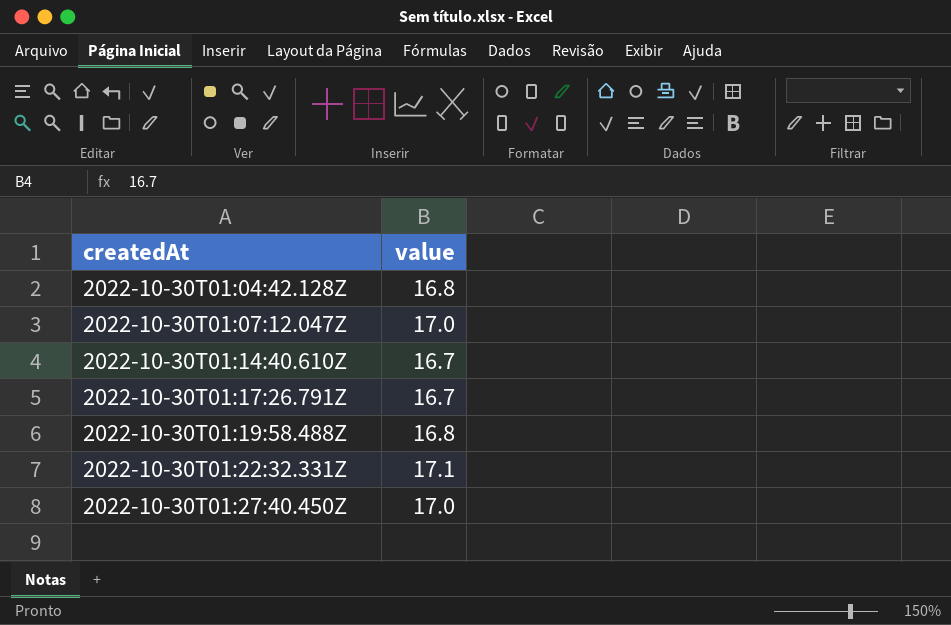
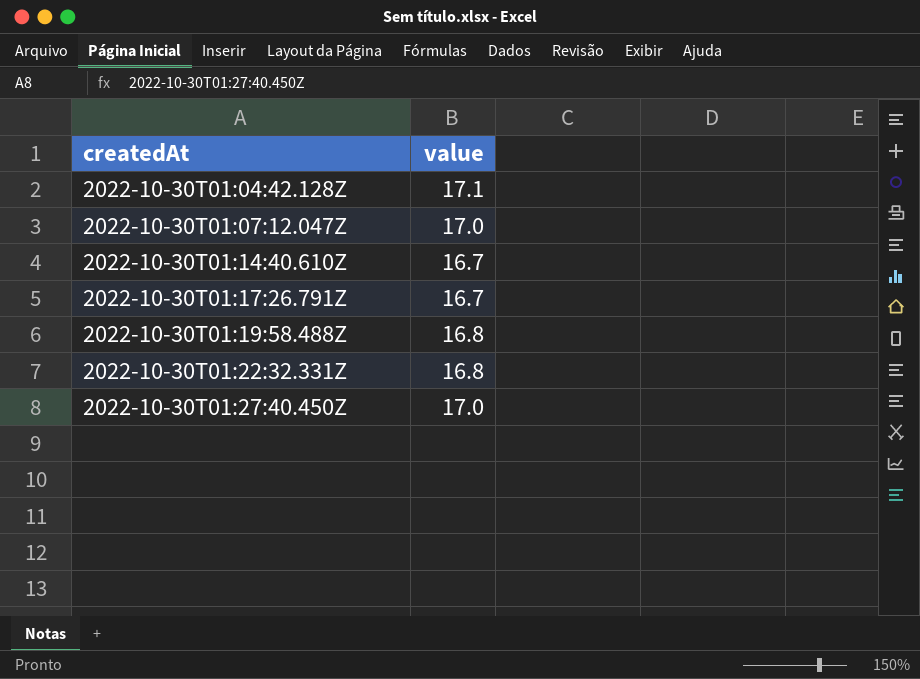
2022-10-30T01:04:42.128Z | value: 16.8 -> 17.1
2022-10-30T01:22:32.331Z | value: 17.1 -> 16.8

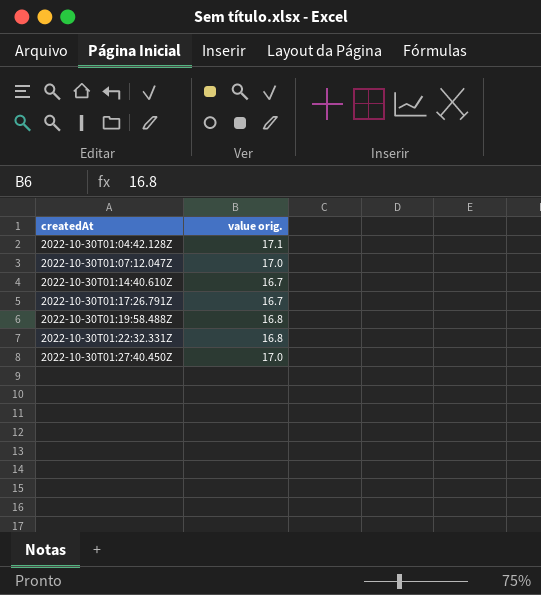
column name: value -> value orig.

